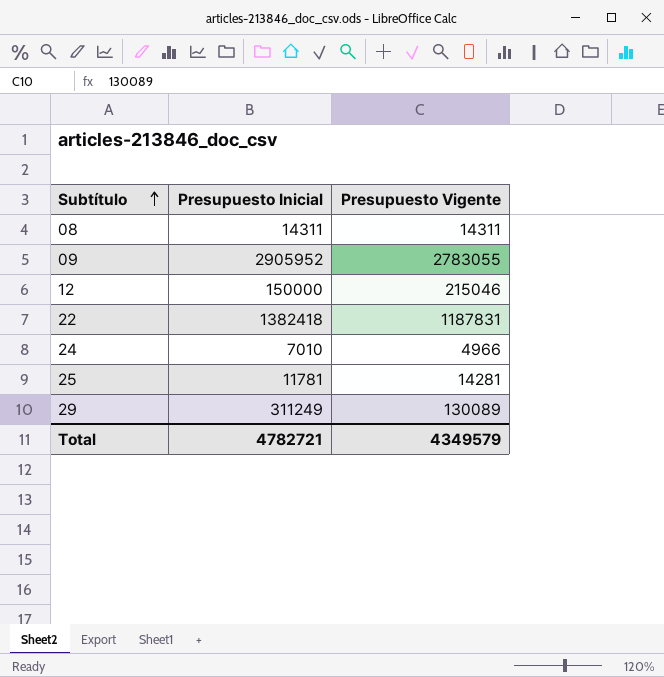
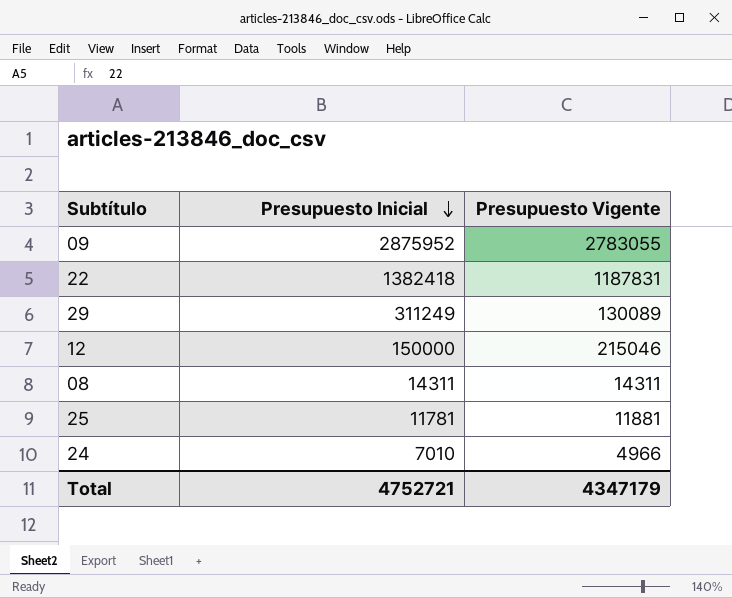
row order: Subtítulo ascending -> Presupuesto Inicial descending
09 | Presupuesto Inicial: 2905952 -> 2875952
25 | Presupuesto Vigente: 14281 -> 11881
Total | Presupuesto Inicial: 4782721 -> 4752721
Total | Presupuesto Vigente: 4349579 -> 4347179

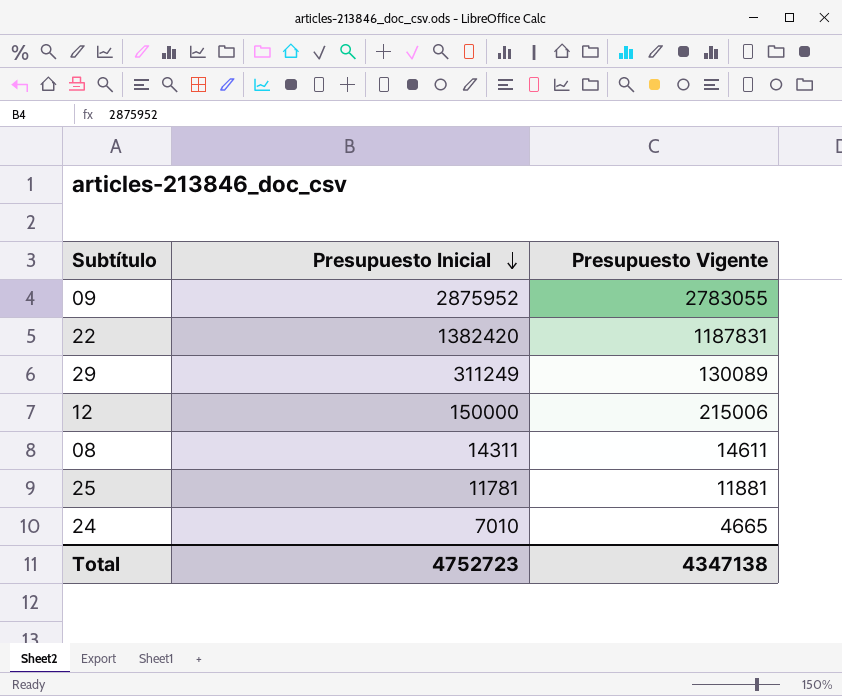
22 | Presupuesto Inicial: 1382418 -> 1382420
12 | Presupuesto Vigente: 215046 -> 215006
08 | Presupuesto Vigente: 14311 -> 14611
24 | Presupuesto Vigente: 4966 -> 4665
Total | Presupuesto Inicial: 4752721 -> 4752723
Total | Presupuesto Vigente: 4347179 -> 4347138

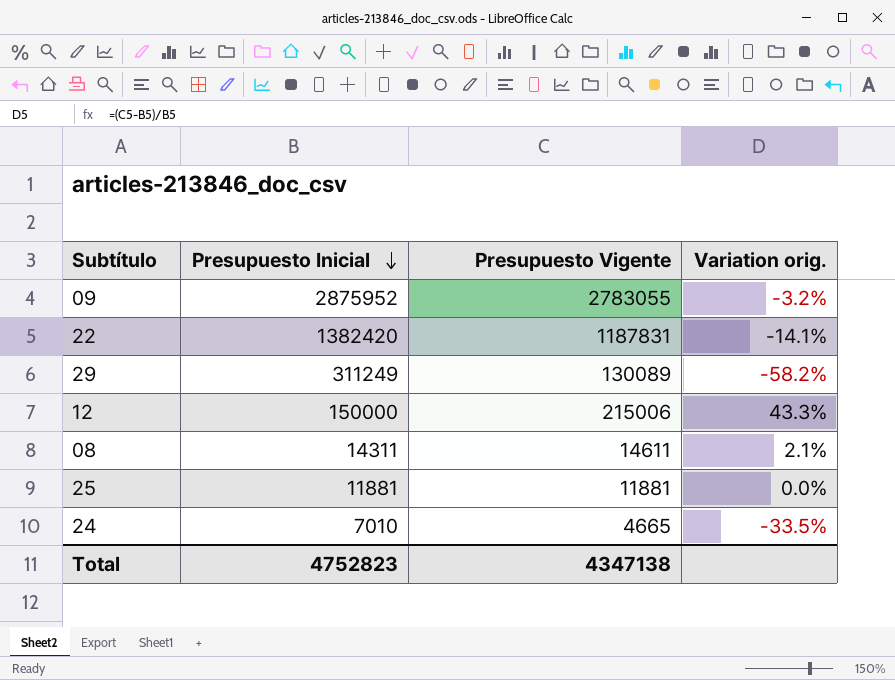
column Variation orig. | formula: none -> ([Presupuesto Vigente] - [Presupuesto Inicial]) / [Presupuesto Inicial]
25 | Presupuesto Inicial: 11781 -> 11881
Total | Presupuesto Inicial: 4752723 -> 4752823

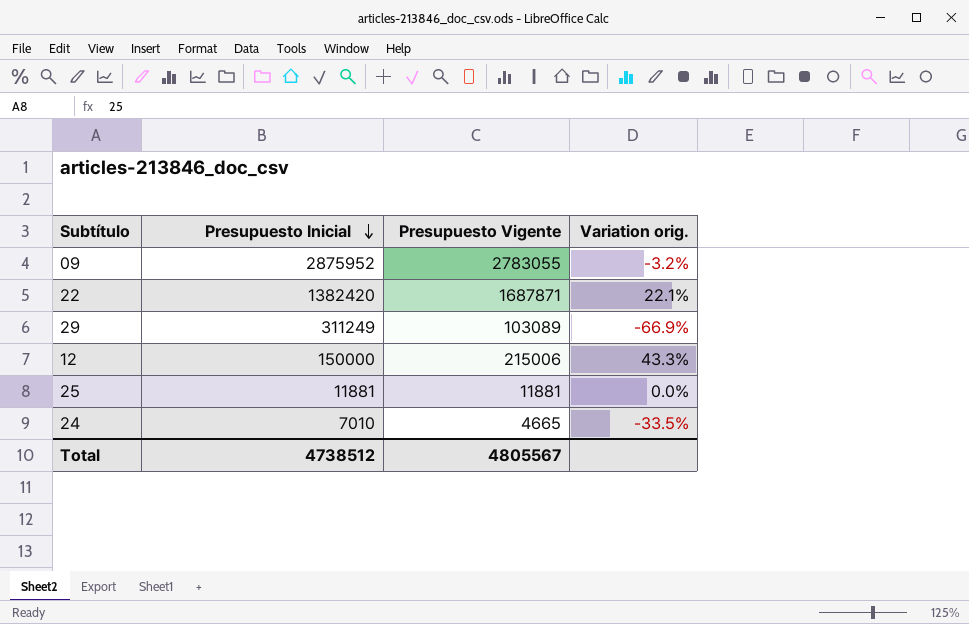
row 08: 14311 | 14611 | 2.1% -> none
22 | Presupuesto Vigente: 1187831 -> 1687871
22 | Variation orig.: -14.1% -> 22.1%
29 | Presupuesto Vigente: 130089 -> 103089
29 | Variation orig.: -58.2% -> -66.9%
Total | Presupuesto Inicial: 4752823 -> 4738512
Total | Presupuesto Vigente: 4347138 -> 4805567

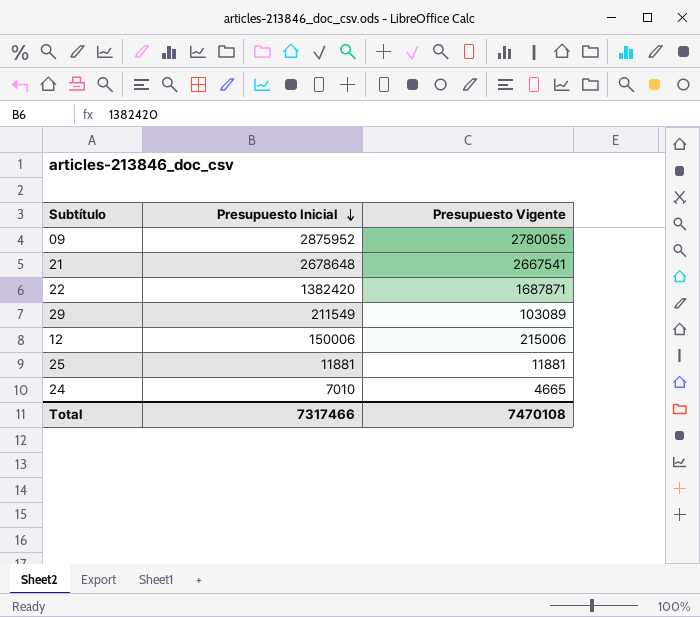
column Variation orig. | formula: ([Presupuesto Vigente] - [Presupuesto Inicial]) / [Presupuesto Inicial] -> none
09 | Presupuesto Vigente: 2783055 -> 2780055
row 21: none -> 2678648 | 2667541
29 | Presupuesto Inicial: 311249 -> 211549
12 | Presupuesto Inicial: 150000 -> 150006
Total | Presupuesto Inicial: 4738512 -> 7317466
Total | Presupuesto Vigente: 4805567 -> 7470108

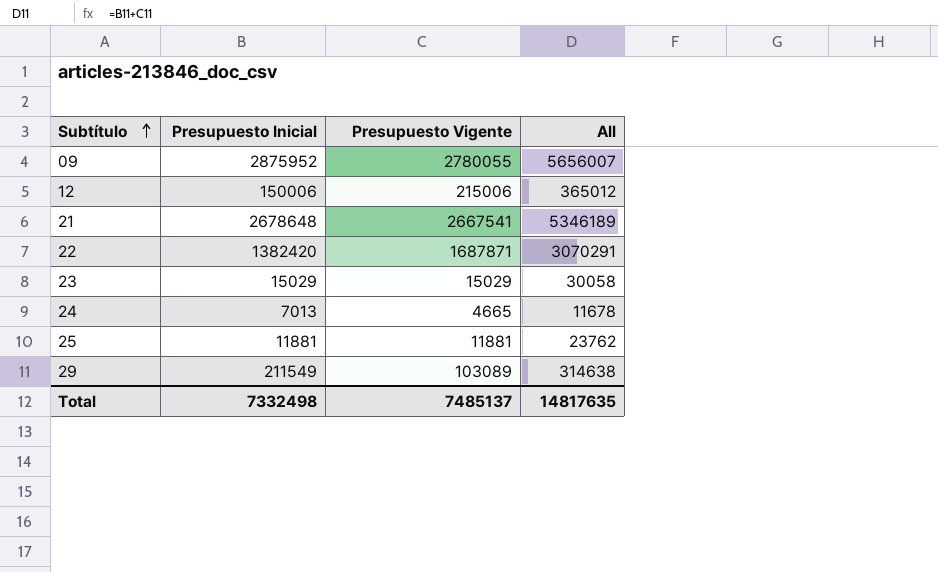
row order: Presupuesto Inicial descending -> Subtítulo ascending
column All | formula: none -> [Presupuesto Inicial] + [Presupuesto Vigente]
row 23: none -> 15029 | 15029 | 30058
24 | Presupuesto Inicial: 7010 -> 7013
Total | Presupuesto Inicial: 7317466 -> 7332498
Total | Presupuesto Vigente: 7470108 -> 7485137

